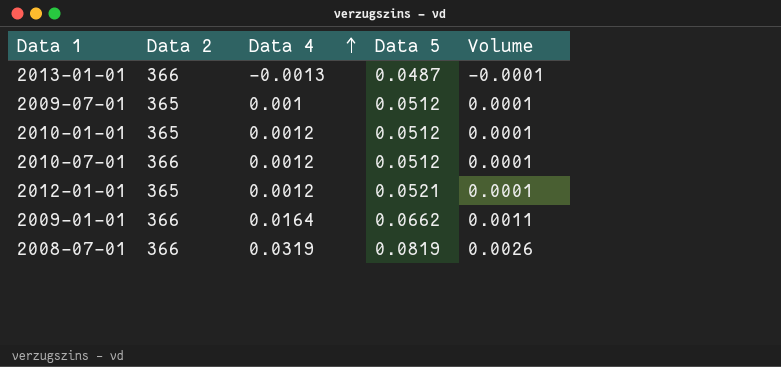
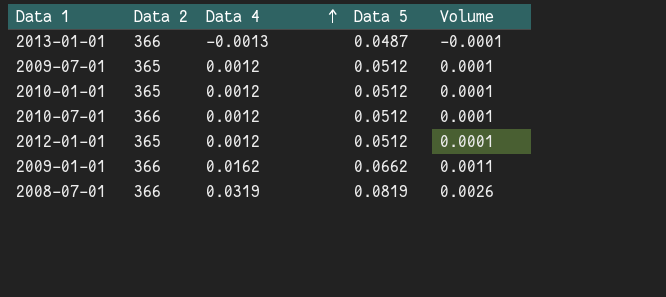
2009-07-01 | Data 4: 0.001 -> 0.0012
2012-01-01 | Data 5: 0.0521 -> 0.0512
2009-01-01 | Data 4: 0.0164 -> 0.0162

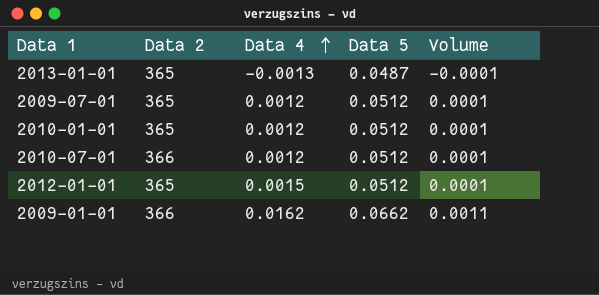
row 2008-07-01: 366 | 0.0319 | 0.0819 | 0.0026 -> none
2013-01-01 | Data 2: 366 -> 365
2012-01-01 | Data 4: 0.0012 -> 0.0015

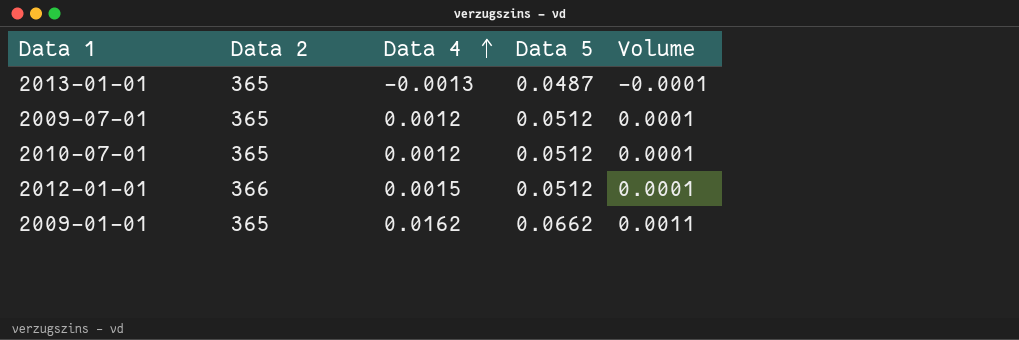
row 2010-01-01: 365 | 0.0012 | 0.0512 | 0.0001 -> none
2010-07-01 | Data 2: 366 -> 365
2012-01-01 | Data 2: 365 -> 366
2009-01-01 | Data 2: 366 -> 365

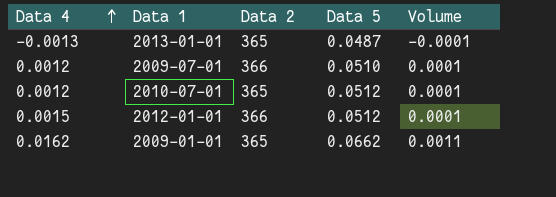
column Data 4 | position: 3 -> 1
2009-07-01 | Data 2: 365 -> 366
2009-07-01 | Data 5: 0.0512 -> 0.0510

